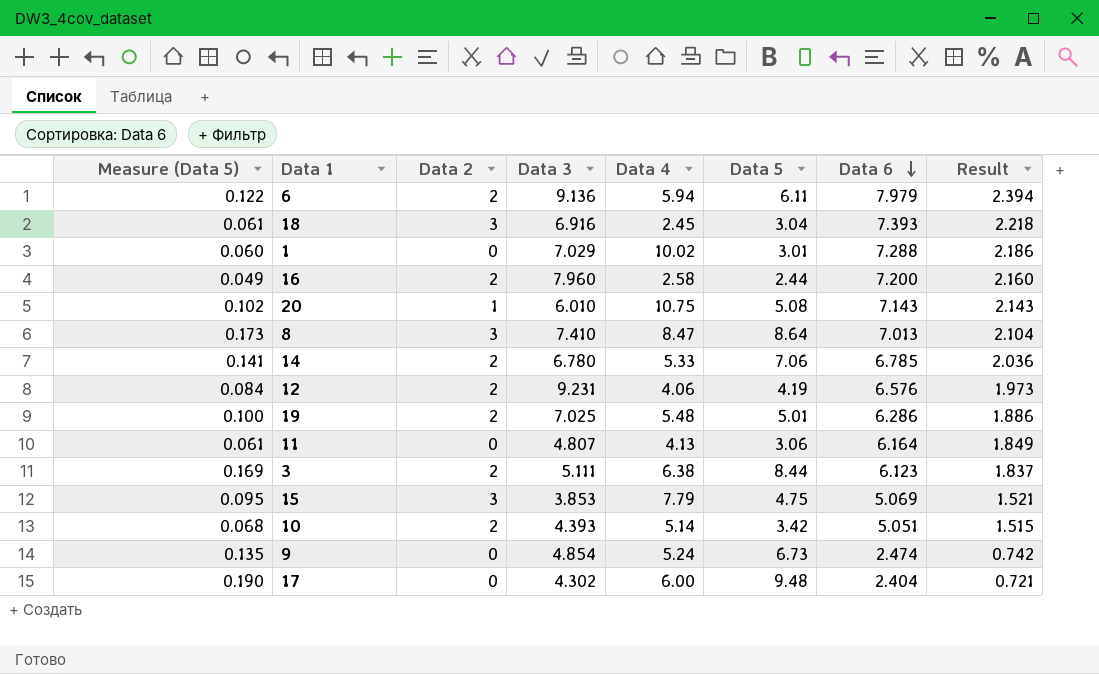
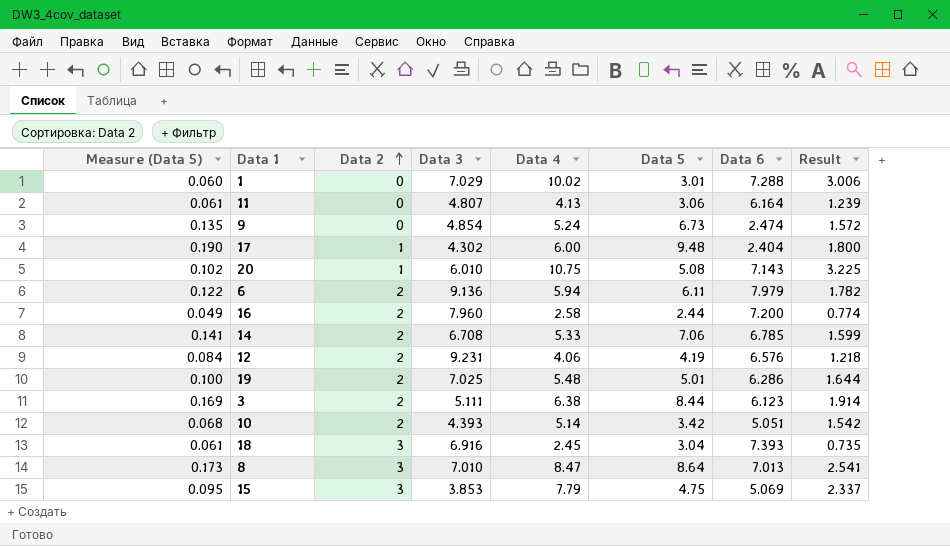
row order: Data 6 descending -> Data 2 ascending
column Result | formula: [Data 6] * 0.3 -> [Data 4] * 0.3
17 | Data 2: 0 -> 1
14 | Data 3: 6.780 -> 6.708
8 | Data 3: 7.410 -> 7.010

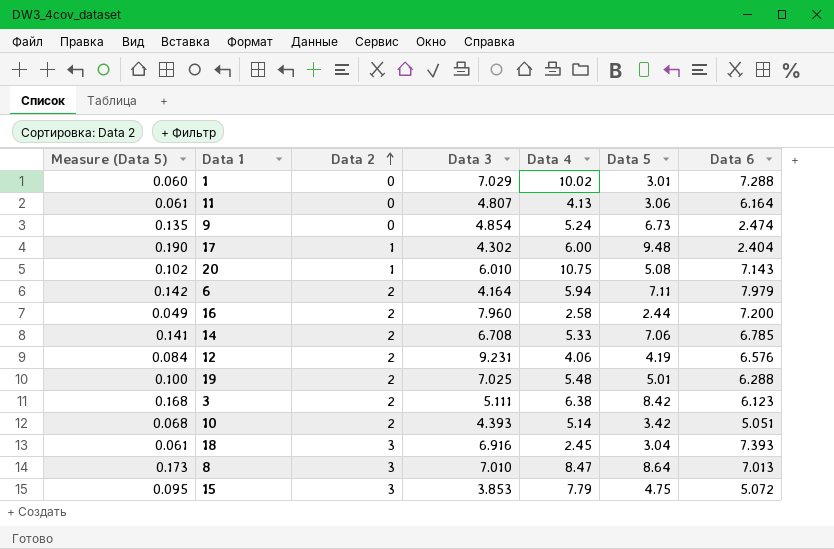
column Result | formula: [Data 4] * 0.3 -> none
6 | Measure (Data 5): 0.122 -> 0.142
6 | Data 3: 9.136 -> 4.164
6 | Data 5: 6.11 -> 7.11
19 | Data 6: 6.286 -> 6.288
3 | Measure (Data 5): 0.169 -> 0.168
3 | Data 5: 8.44 -> 8.42
15 | Data 6: 5.069 -> 5.072

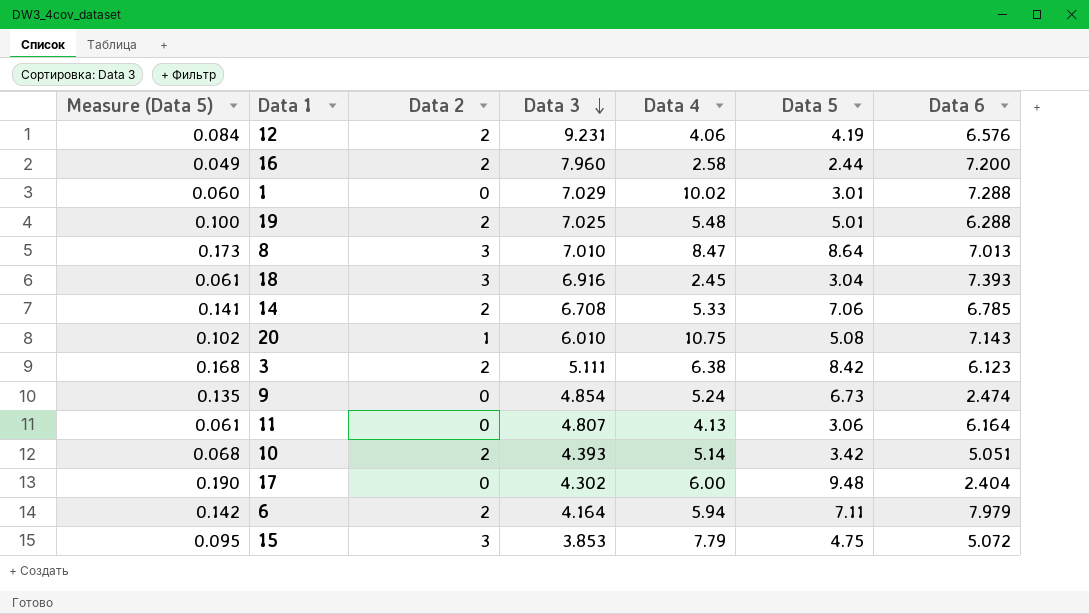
row order: Data 2 ascending -> Data 3 descending
17 | Data 2: 1 -> 0

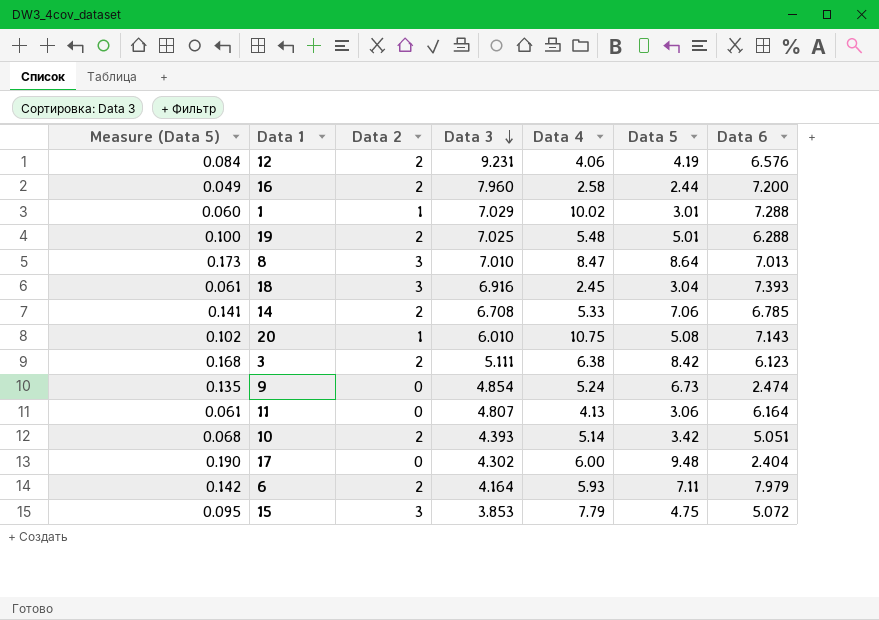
1 | Data 2: 0 -> 1
6 | Data 4: 5.94 -> 5.93

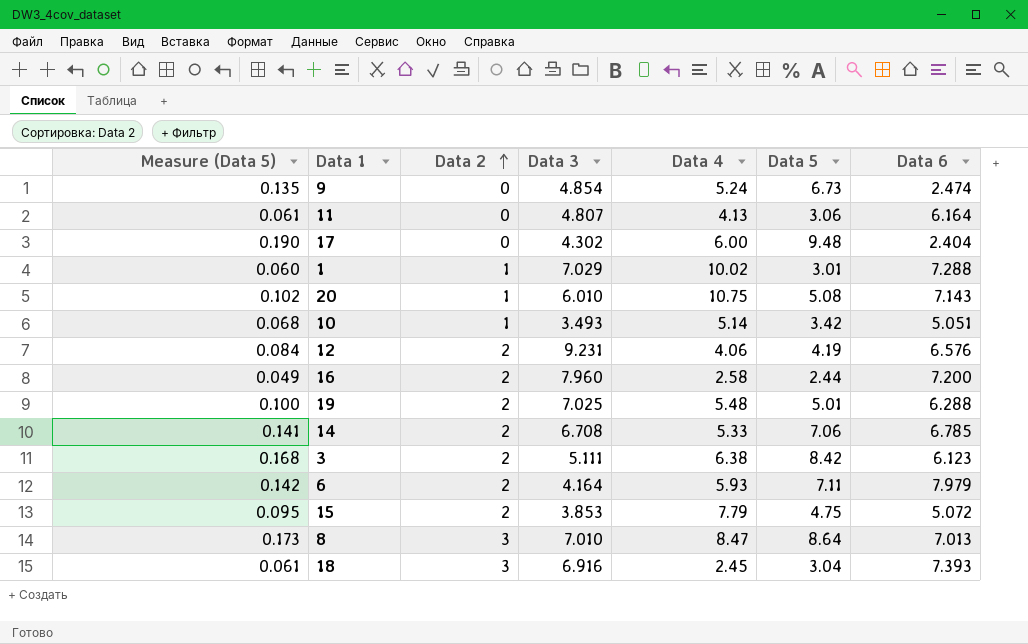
row order: Data 3 descending -> Data 2 ascending
10 | Data 2: 2 -> 1
10 | Data 3: 4.393 -> 3.493
15 | Data 2: 3 -> 2

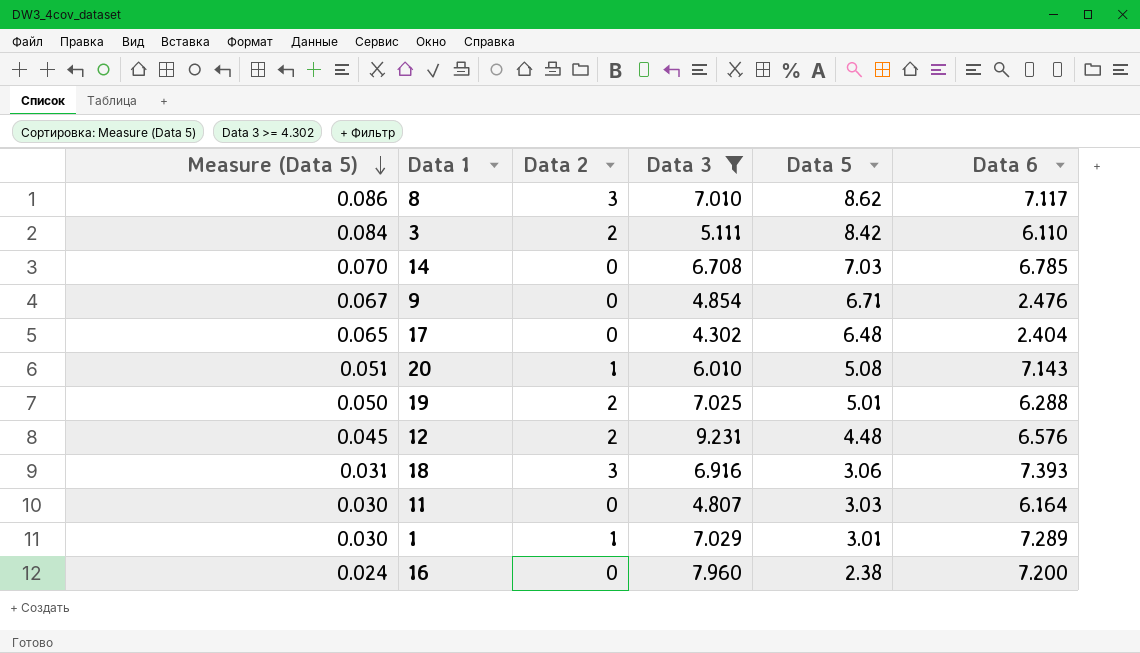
filter: none -> Data 3 >= 4.302
row order: Data 2 ascending -> Measure (Data 5) descending
column Data 4 | position: 5 -> none
column Measure (Data 5) | formula: [Data 5] * 0.02 -> [Data 5] * 0.01
8 | Data 5: 8.64 -> 8.62
8 | Data 6: 7.013 -> 7.117
3 | Data 6: 6.123 -> 6.110
14 | Data 2: 2 -> 0
14 | Data 5: 7.06 -> 7.03
9 | Data 5: 6.73 -> 6.71
9 | Data 6: 2.474 -> 2.476
17 | Data 5: 9.48 -> 6.48
12 | Data 5: 4.19 -> 4.48
18 | Data 5: 3.04 -> 3.06
11 | Data 5: 3.06 -> 3.03
1 | Data 6: 7.288 -> 7.289
16 | Data 2: 2 -> 0
16 | Data 5: 2.44 -> 2.38

